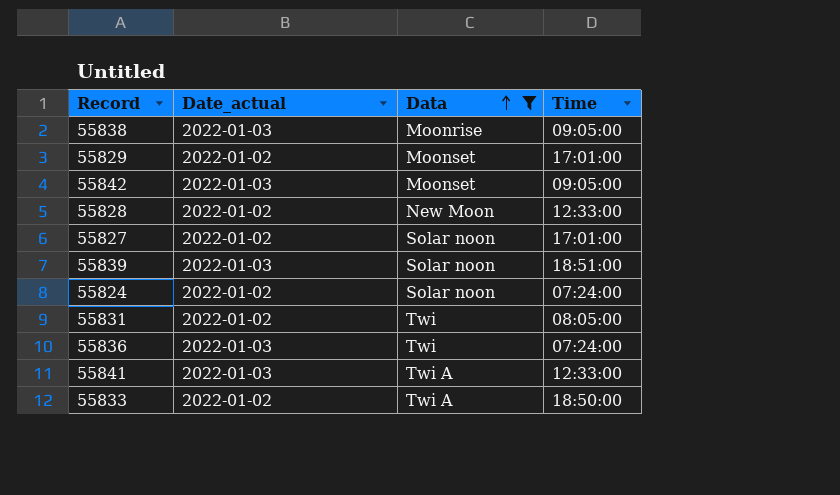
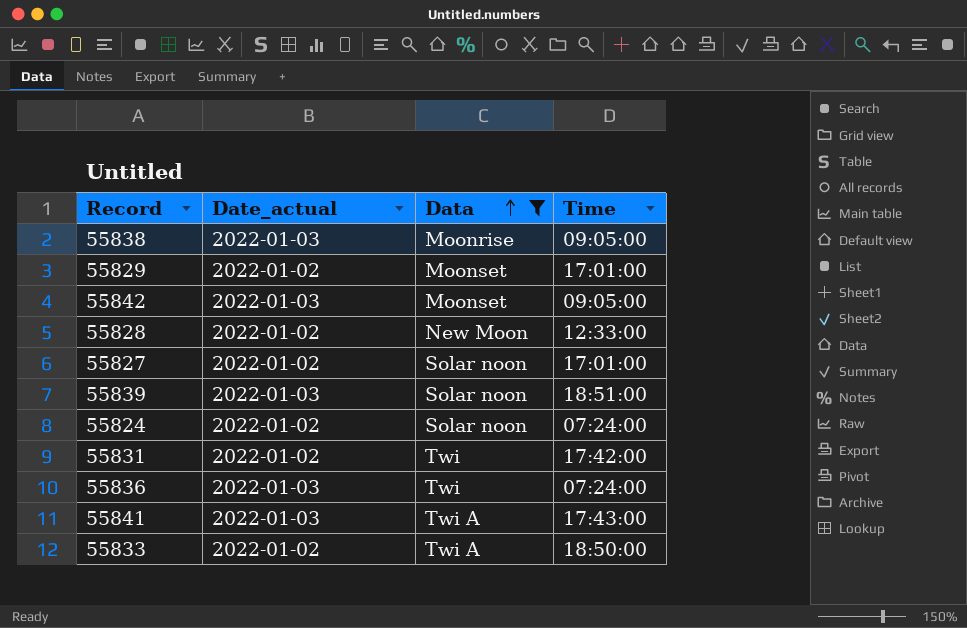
55831 | Time: 08:05:00 -> 17:42:00
55841 | Time: 12:33:00 -> 17:43:00

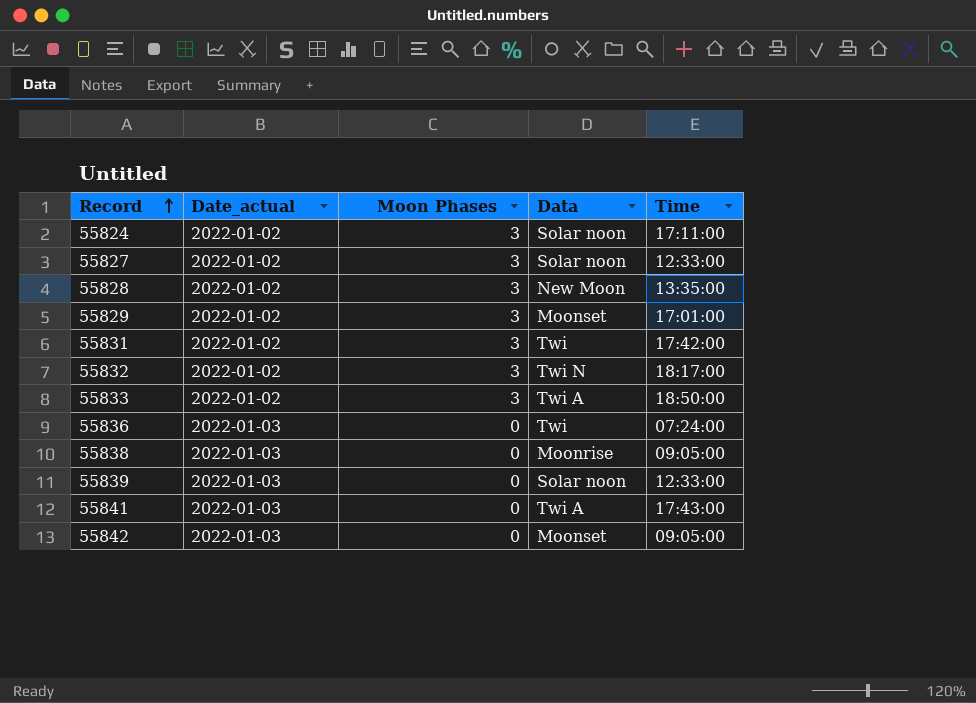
filter: Data != Twi N -> none
row order: Data ascending -> Record ascending
column Moon Phases | position: none -> 3
55824 | Time: 07:24:00 -> 17:11:00
55827 | Time: 17:01:00 -> 12:33:00
55828 | Time: 12:33:00 -> 13:35:00
55839 | Time: 18:51:00 -> 12:33:00

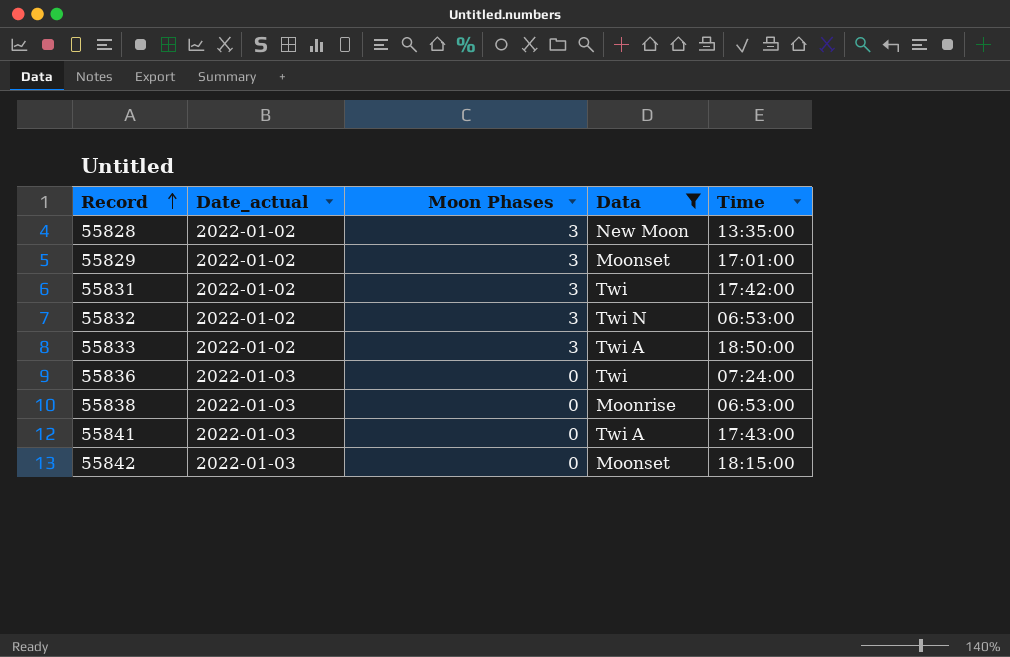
filter: none -> Data != Solar noon
55832 | Time: 18:17:00 -> 06:53:00
55838 | Time: 09:05:00 -> 06:53:00
55842 | Time: 09:05:00 -> 18:15:00

